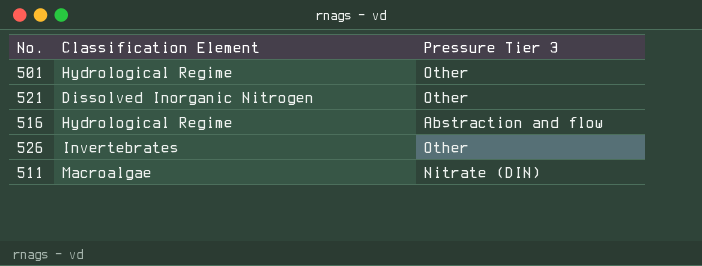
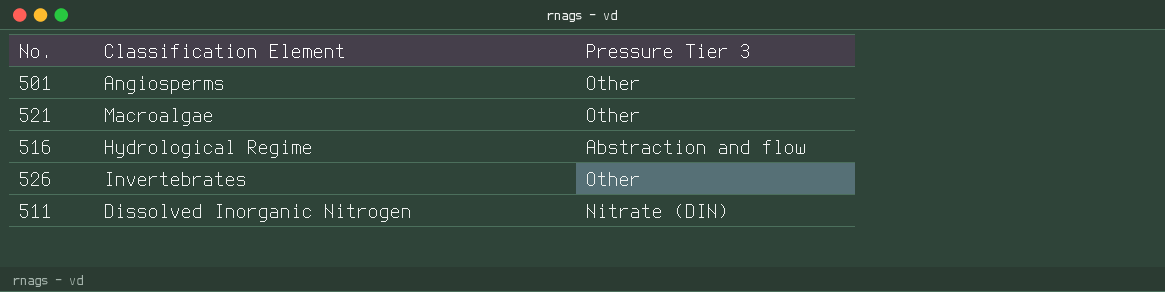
501 | Classification Element: Hydrological Regime -> Angiosperms
521 | Classification Element: Dissolved Inorganic Nitrogen -> Macroalgae
511 | Classification Element: Macroalgae -> Dissolved Inorganic Nitrogen

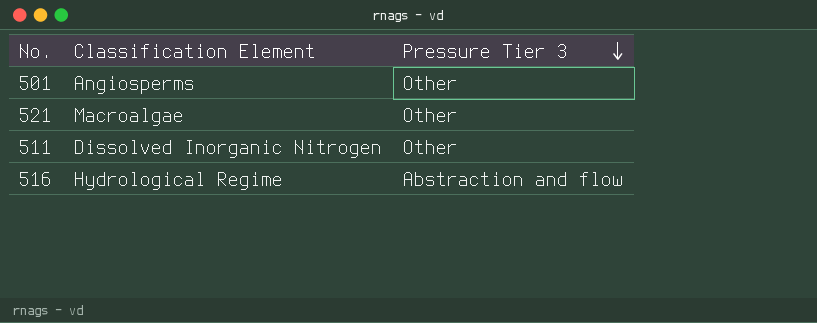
row order: none -> Pressure Tier 3 descending
row 526: Invertebrates | Other -> none
511 | Pressure Tier 3: Nitrate (DIN) -> Other

